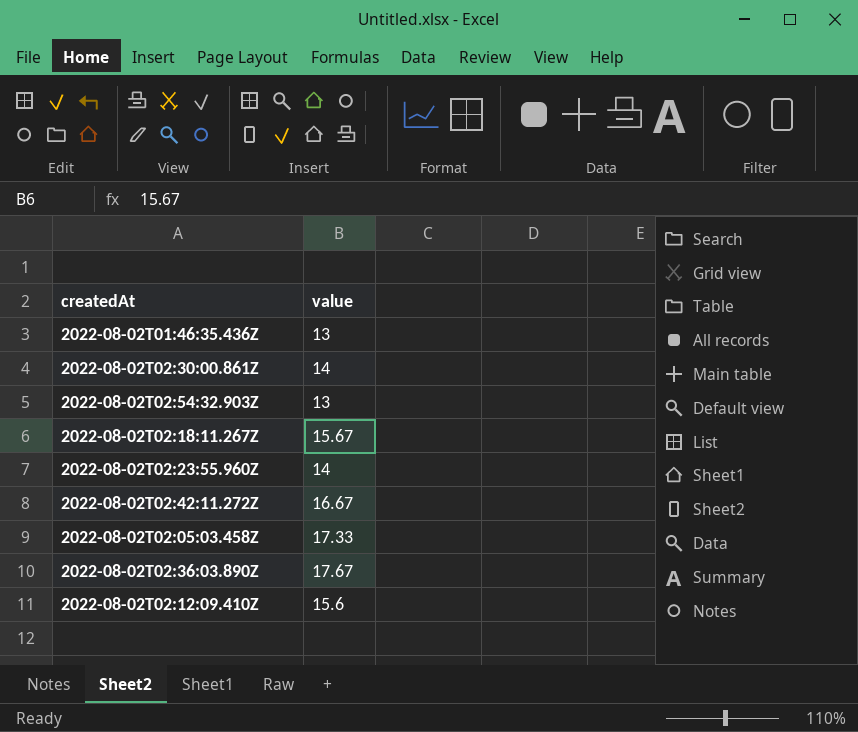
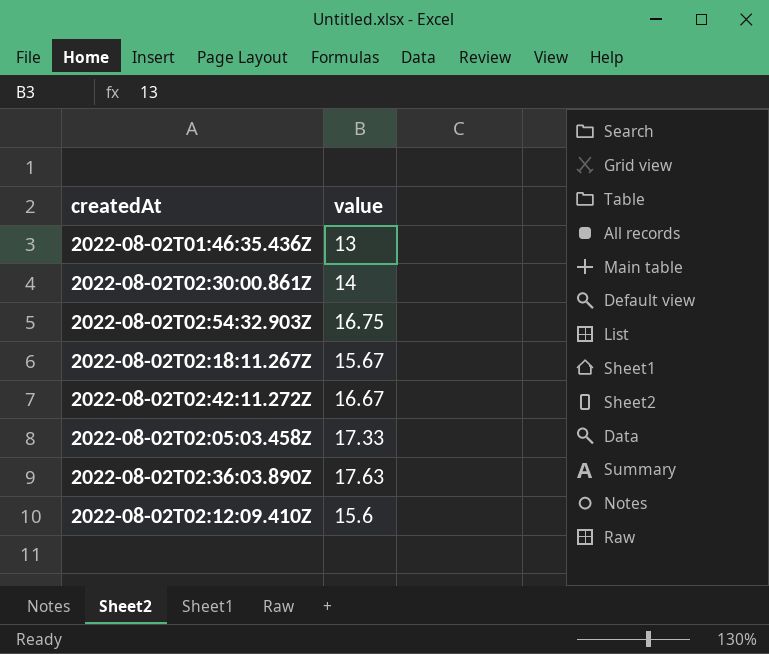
row 2022-08-02T02:23:55.960Z: 14 -> none
2022-08-02T02:54:32.903Z | value: 13 -> 16.75
2022-08-02T02:36:03.890Z | value: 17.67 -> 17.63

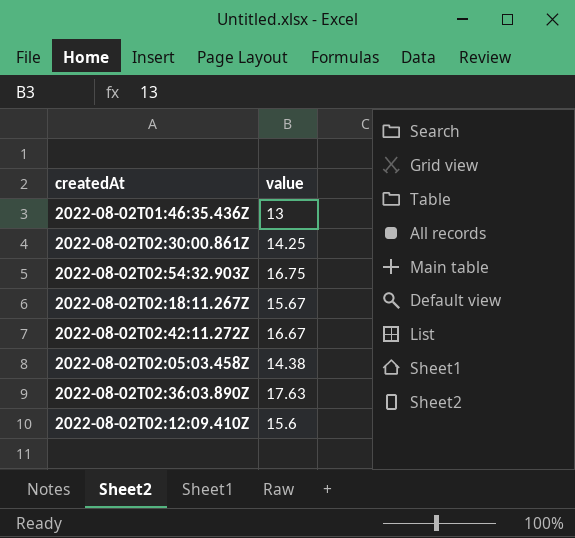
2022-08-02T02:30:00.861Z | value: 14 -> 14.25
2022-08-02T02:05:03.458Z | value: 17.33 -> 14.38

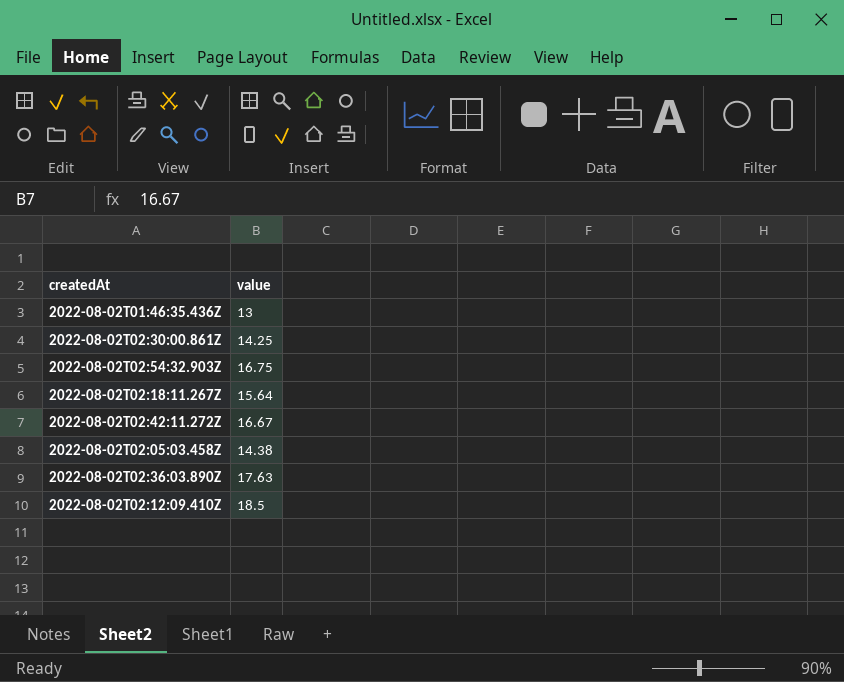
2022-08-02T02:18:11.267Z | value: 15.67 -> 15.64
2022-08-02T02:12:09.410Z | value: 15.6 -> 18.5

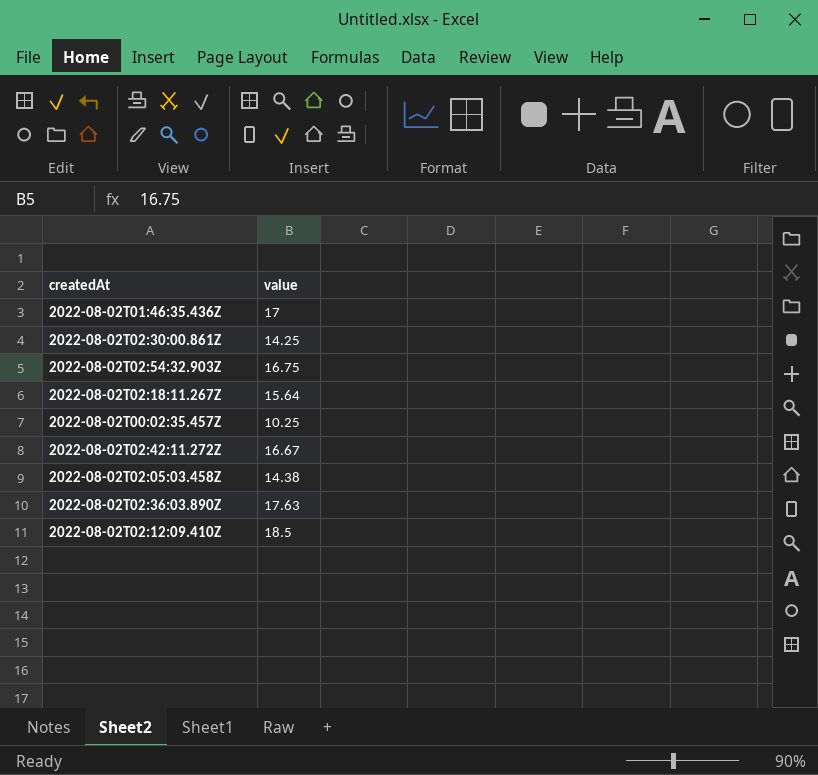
2022-08-02T01:46:35.436Z | value: 13 -> 17
row 2022-08-02T00:02:35.457Z: none -> 10.25

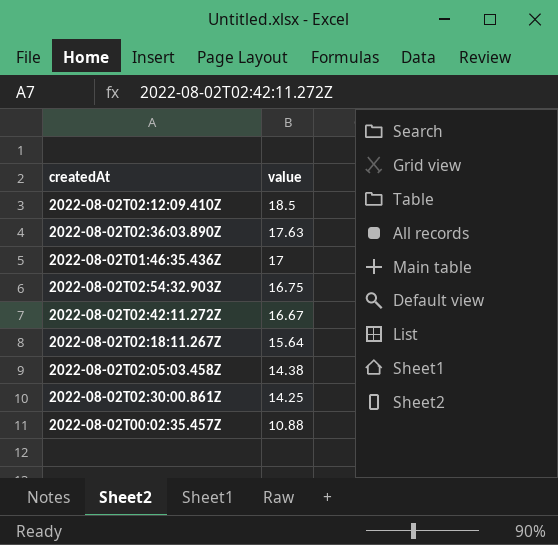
row order: none -> value descending
2022-08-02T00:02:35.457Z | value: 10.25 -> 10.88

